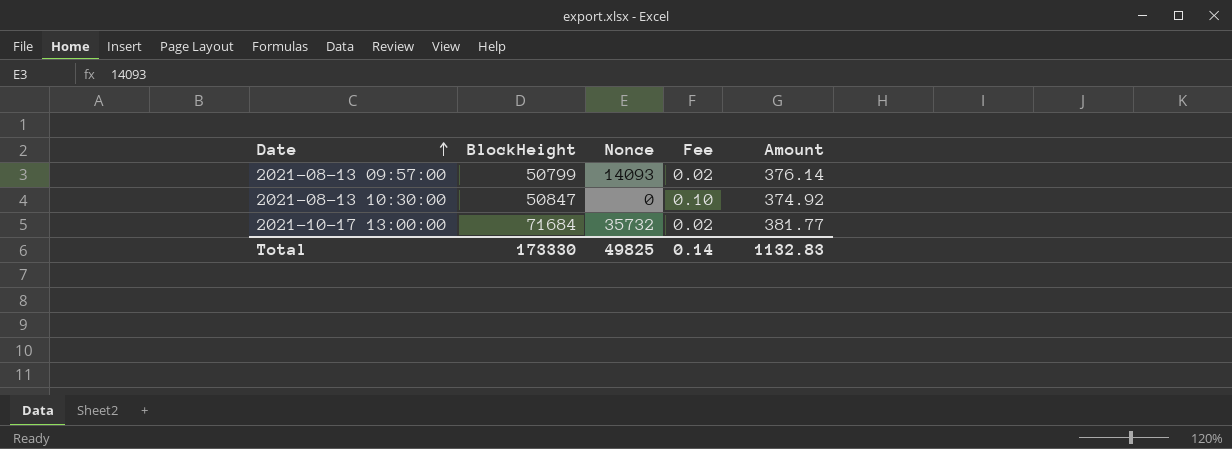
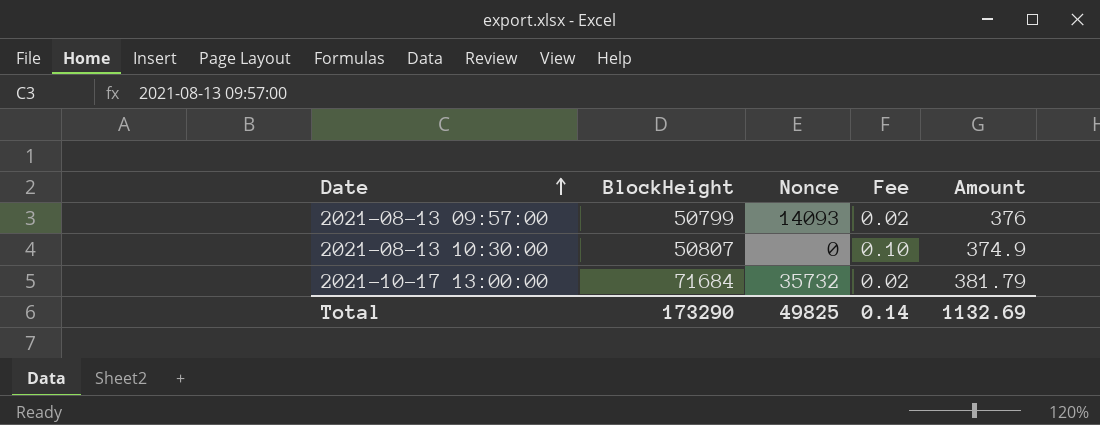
2021-08-13 09:57:00 | Amount: 376.14 -> 376
2021-08-13 10:30:00 | BlockHeight: 50847 -> 50807
2021-08-13 10:30:00 | Amount: 374.92 -> 374.9
2021-10-17 13:00:00 | Amount: 381.77 -> 381.79
Total | BlockHeight: 173330 -> 173290
Total | Amount: 1132.83 -> 1132.69

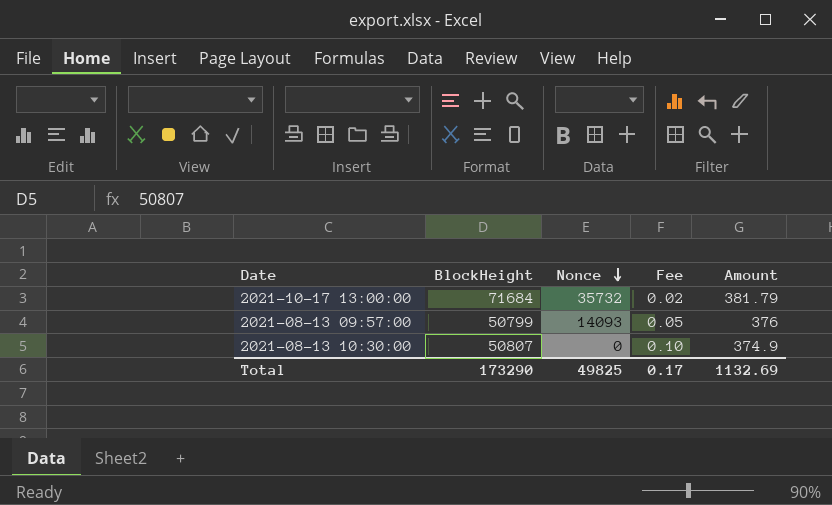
row order: Date ascending -> Nonce descending
2021-08-13 09:57:00 | Fee: 0.02 -> 0.05
Total | Fee: 0.14 -> 0.17

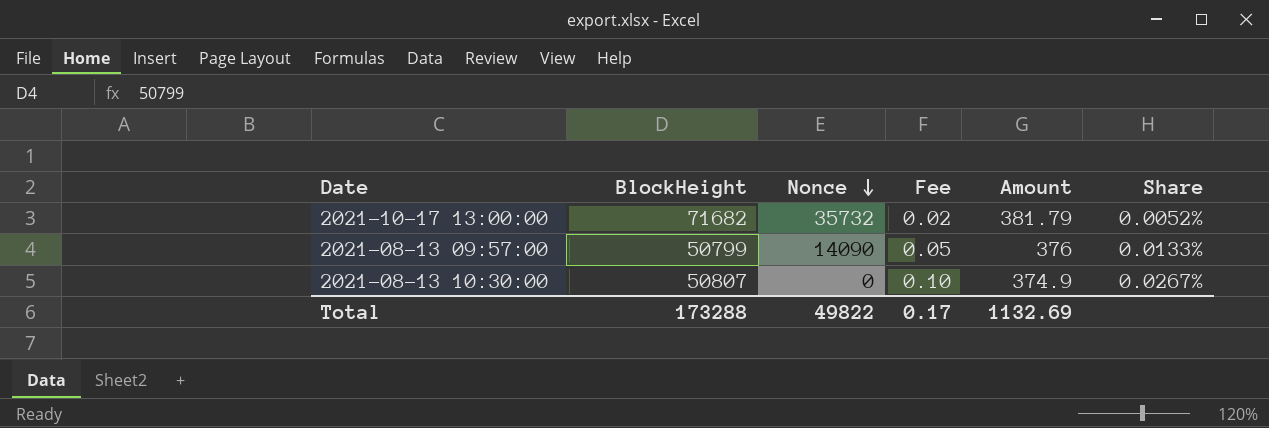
column Share | formula: none -> [Fee] / [Amount]
2021-10-17 13:00:00 | BlockHeight: 71684 -> 71682
2021-08-13 09:57:00 | Nonce: 14093 -> 14090
Total | BlockHeight: 173290 -> 173288
Total | Nonce: 49825 -> 49822

